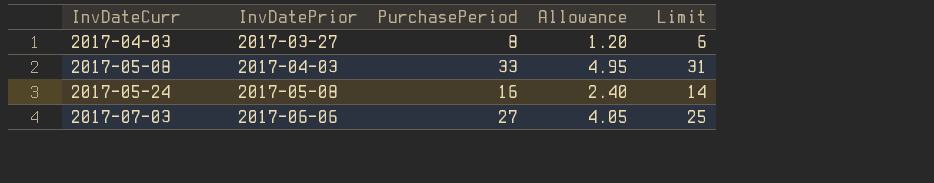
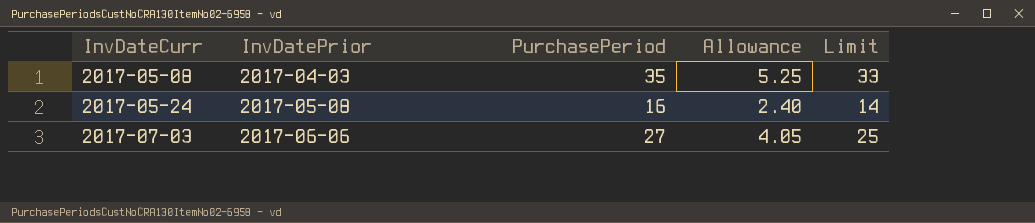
row 2017-04-03: 2017-03-27 | 8 | 1.20 | 6 -> none
2017-05-08 | PurchasePeriod: 33 -> 35
2017-05-08 | Allowance: 4.95 -> 5.25
2017-05-08 | Limit: 31 -> 33

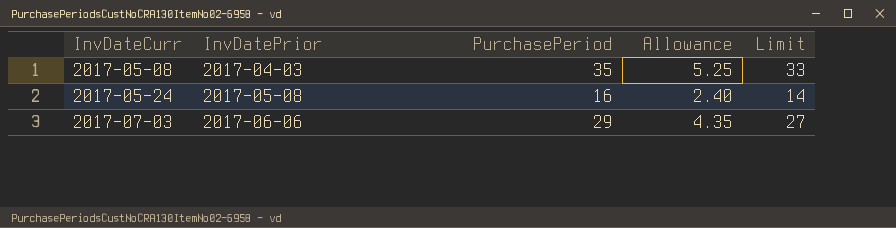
2017-07-03 | PurchasePeriod: 27 -> 29
2017-07-03 | Allowance: 4.05 -> 4.35
2017-07-03 | Limit: 25 -> 27

